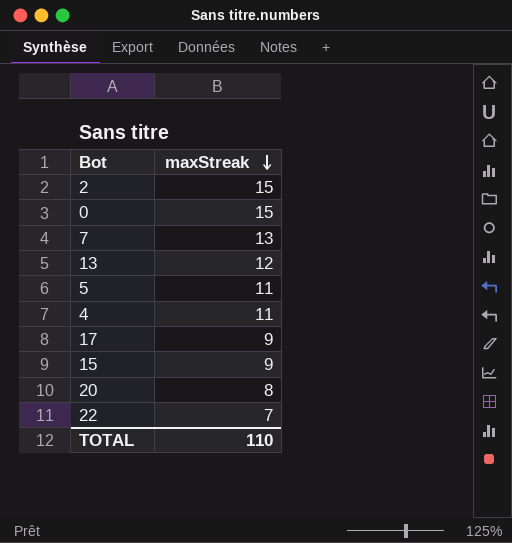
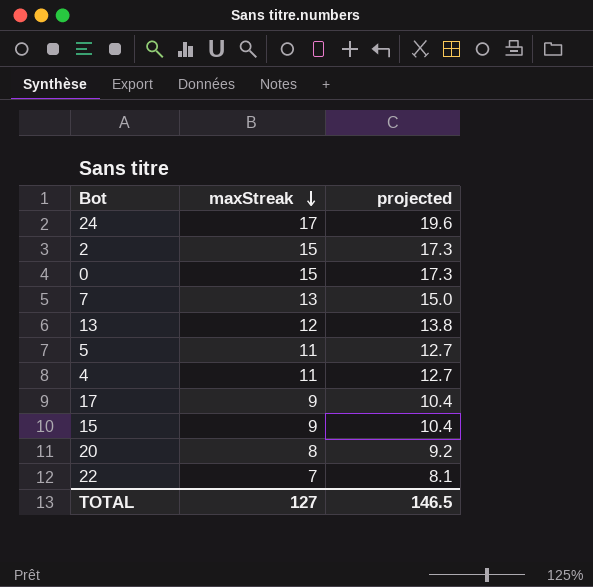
column projected | formula: none -> [maxStreak] * 1.15
row 24: none -> 17 | 19.6
TOTAL | maxStreak: 110 -> 127

